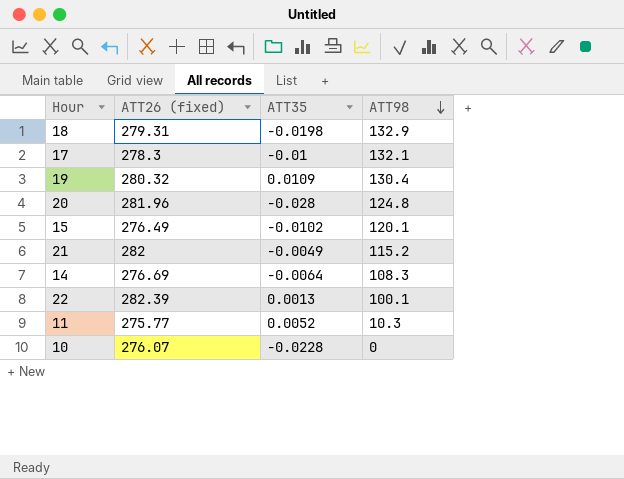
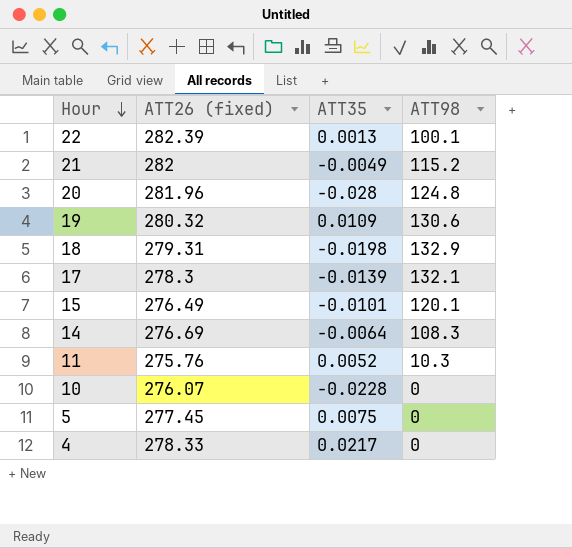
row order: ATT98 descending -> Hour descending
19 | ATT98: 130.4 -> 130.6
17 | ATT35: -0.01 -> -0.0139
15 | ATT35: -0.0102 -> -0.0101
11 | ATT26 (fixed): 275.77 -> 275.76
row 5: none -> 277.45 | 0.0075 | 0
row 4: none -> 278.33 | 0.0217 | 0

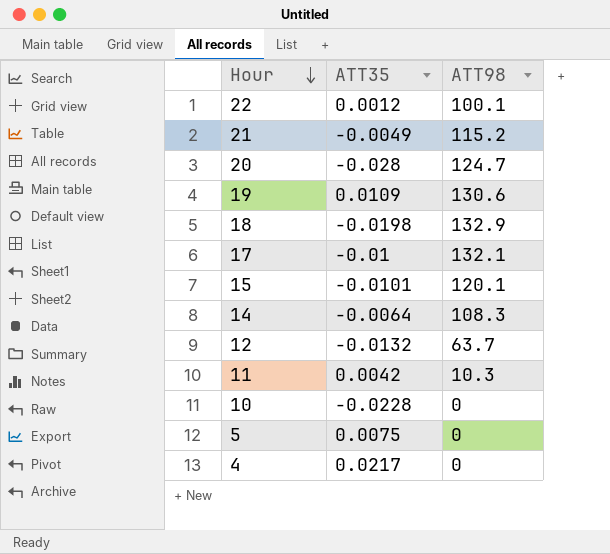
column ATT26 (fixed) | position: 2 -> none
22 | ATT35: 0.0013 -> 0.0012
20 | ATT98: 124.8 -> 124.7
17 | ATT35: -0.0139 -> -0.01
row 12: none -> -0.0132 | 63.7
11 | ATT35: 0.0052 -> 0.0042

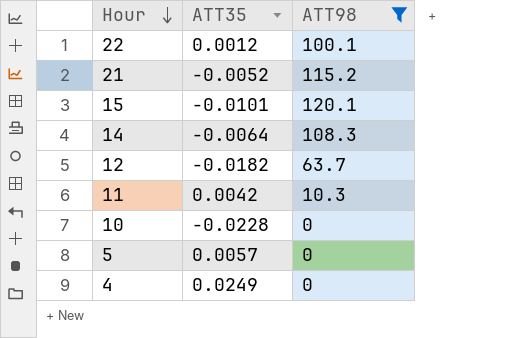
filter: none -> ATT98 <= 120.1
21 | ATT35: -0.0049 -> -0.0052
12 | ATT35: -0.0132 -> -0.0182
5 | ATT35: 0.0075 -> 0.0057
4 | ATT35: 0.0217 -> 0.0249

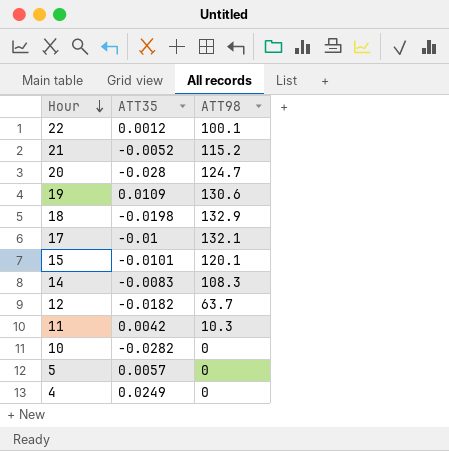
filter: ATT98 <= 120.1 -> none
14 | ATT35: -0.0064 -> -0.0083
10 | ATT35: -0.0228 -> -0.0282

